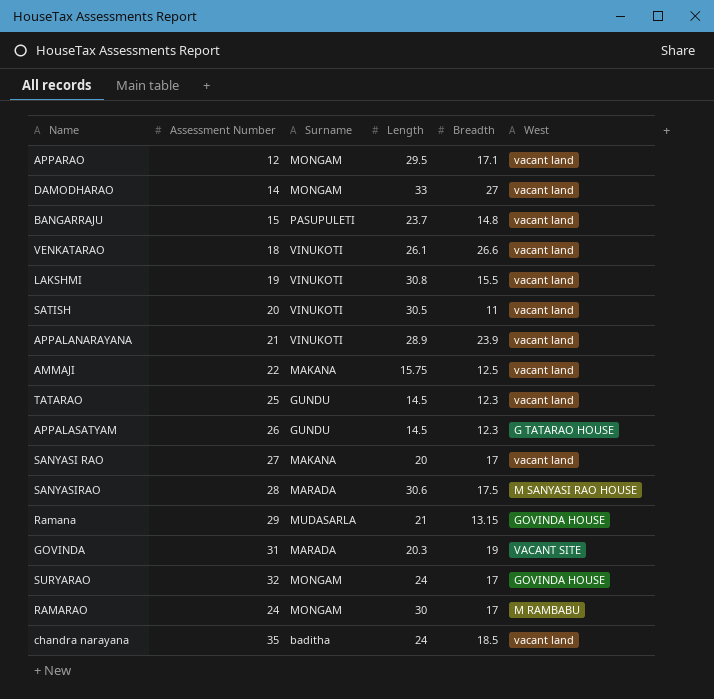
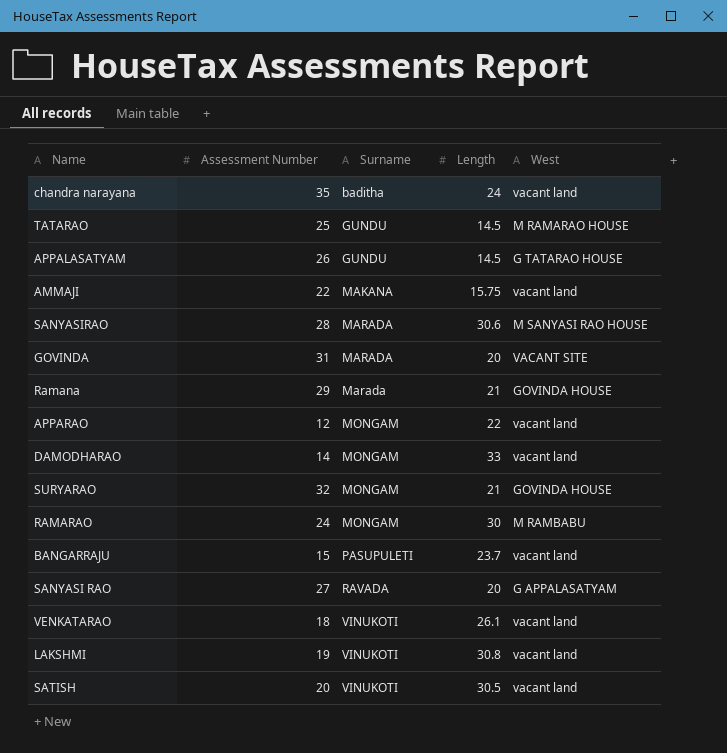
row order: none -> Surname ascending
column Breadth | position: 5 -> none
row APPALANARAYANA: 21 | VINUKOTI | 28.9 | 23.9 | vacant land -> none
TATARAO | West: vacant land -> M RAMARAO HOUSE
GOVINDA | Length: 20.3 -> 20
Ramana | Surname: MUDASARLA -> Marada
APPARAO | Length: 29.5 -> 22
SURYARAO | Length: 24 -> 21
SANYASI RAO | Surname: MAKANA -> RAVADA
SANYASI RAO | West: vacant land -> G APPALASATYAM

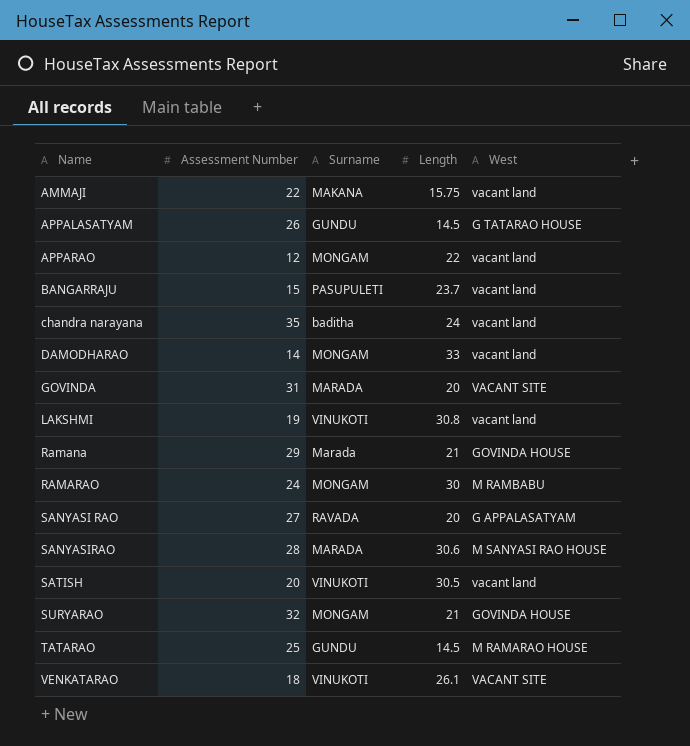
row order: Surname ascending -> Name ascending
VENKATARAO | West: vacant land -> VACANT SITE

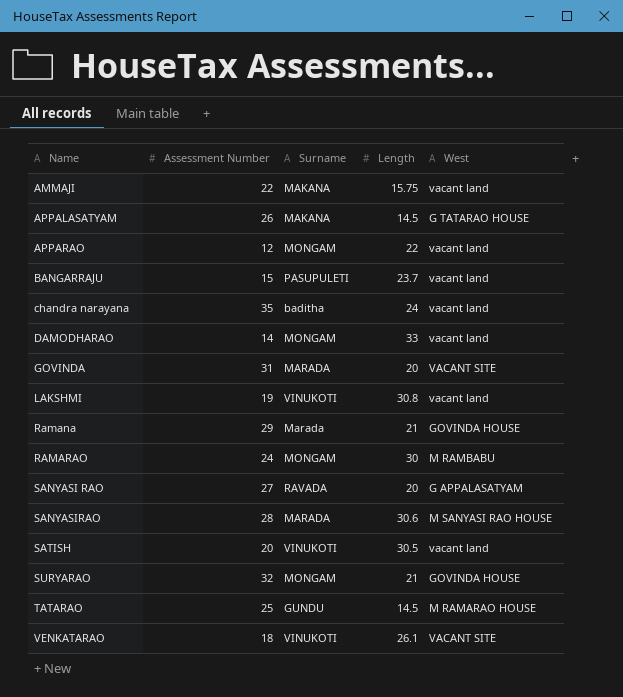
APPALASATYAM | Surname: GUNDU -> MAKANA

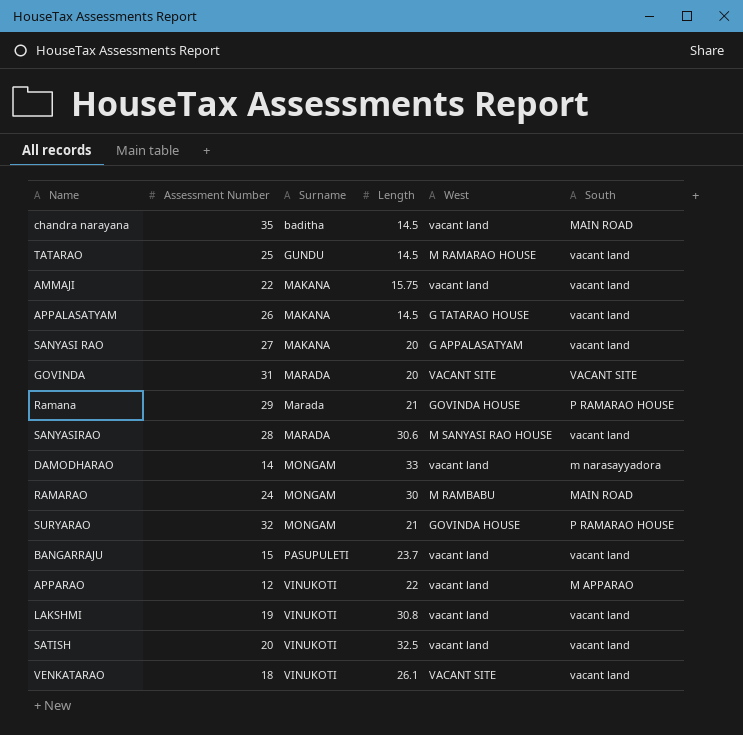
row order: Name ascending -> Surname ascending
column South | position: none -> 6
chandra narayana | Length: 24 -> 14.5
SANYASI RAO | Surname: RAVADA -> MAKANA
APPARAO | Surname: MONGAM -> VINUKOTI
SATISH | Length: 30.5 -> 32.5

